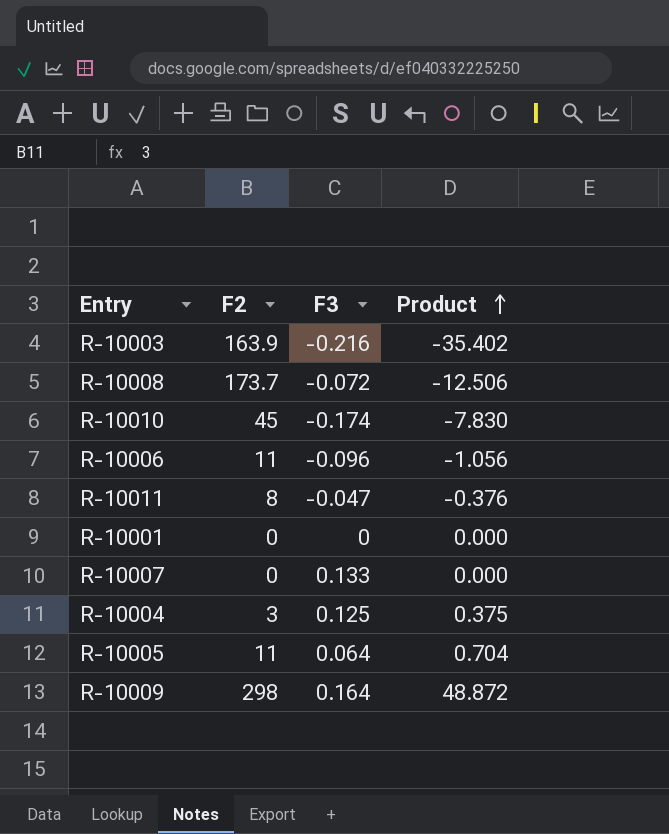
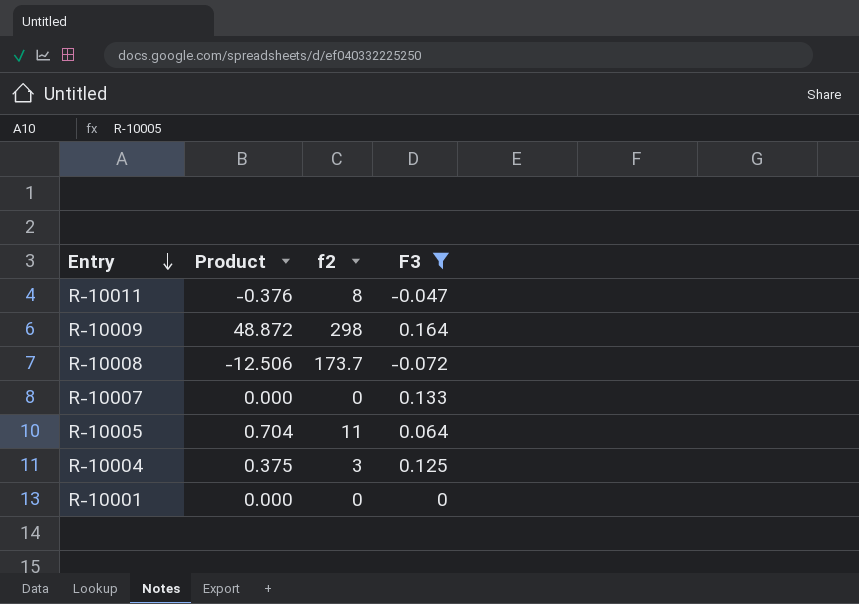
filter: none -> F3 >= -0.072
row order: Product ascending -> Entry descending
column Product | position: 4 -> 2
column name: F2 -> f2

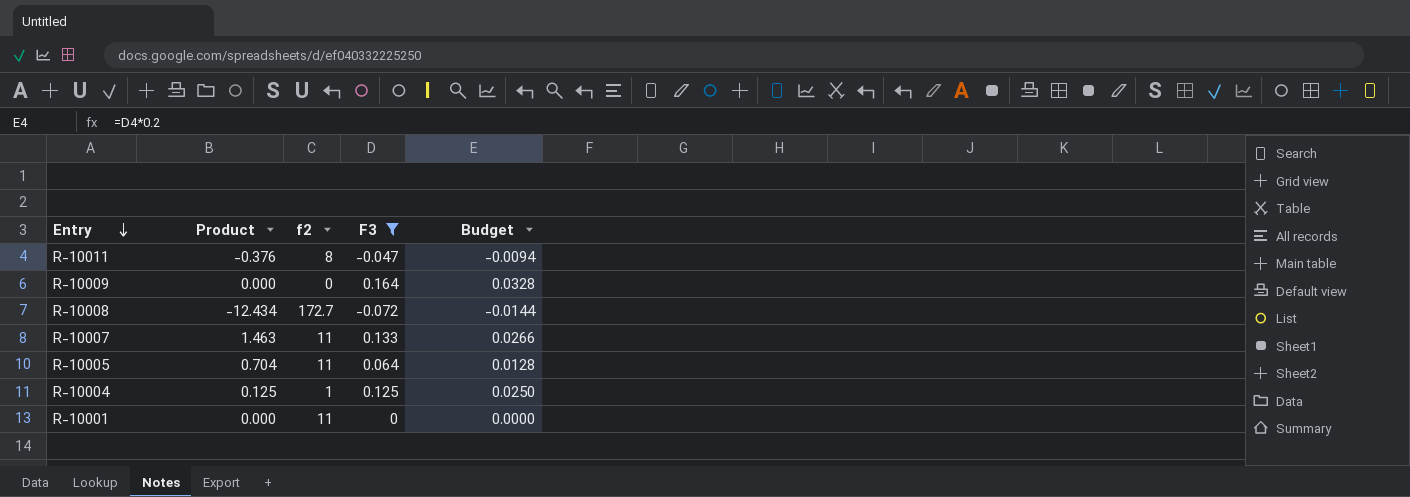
column Budget | formula: none -> [F3] * 0.2
R-10009 | Product: 48.872 -> 0.000
R-10009 | f2: 298 -> 0
R-10008 | Product: -12.506 -> -12.434
R-10008 | f2: 173.7 -> 172.7
R-10007 | Product: 0.000 -> 1.463
R-10007 | f2: 0 -> 11
R-10004 | Product: 0.375 -> 0.125
R-10004 | f2: 3 -> 1
R-10001 | f2: 0 -> 11

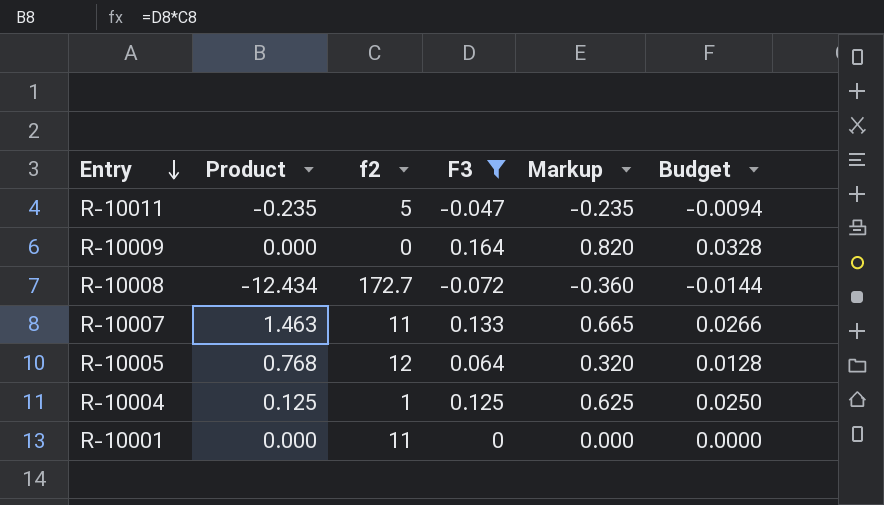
column Markup | formula: none -> [F3] * 5
R-10011 | Product: -0.376 -> -0.235
R-10011 | f2: 8 -> 5
R-10005 | Product: 0.704 -> 0.768
R-10005 | f2: 11 -> 12

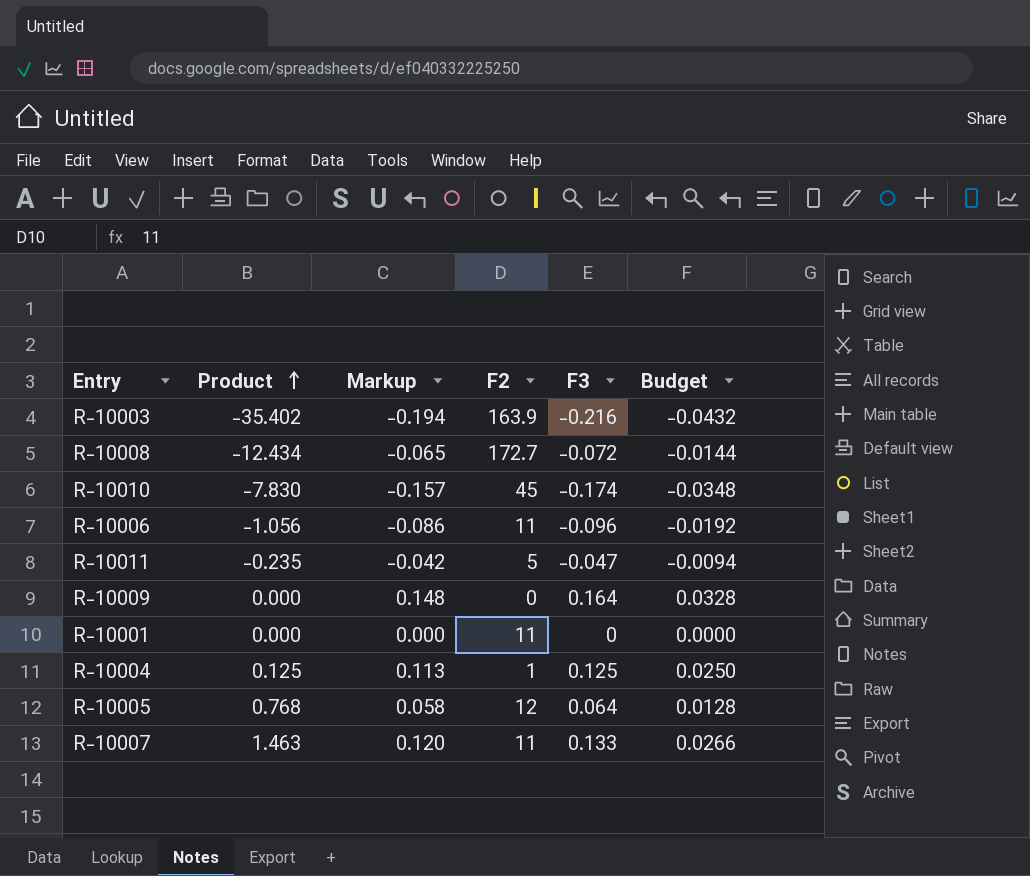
filter: F3 >= -0.072 -> none
row order: Entry descending -> Product ascending
column Markup | formula: [F3] * 5 -> [F3] * 0.9
column Markup | position: 5 -> 3
column name: f2 -> F2

